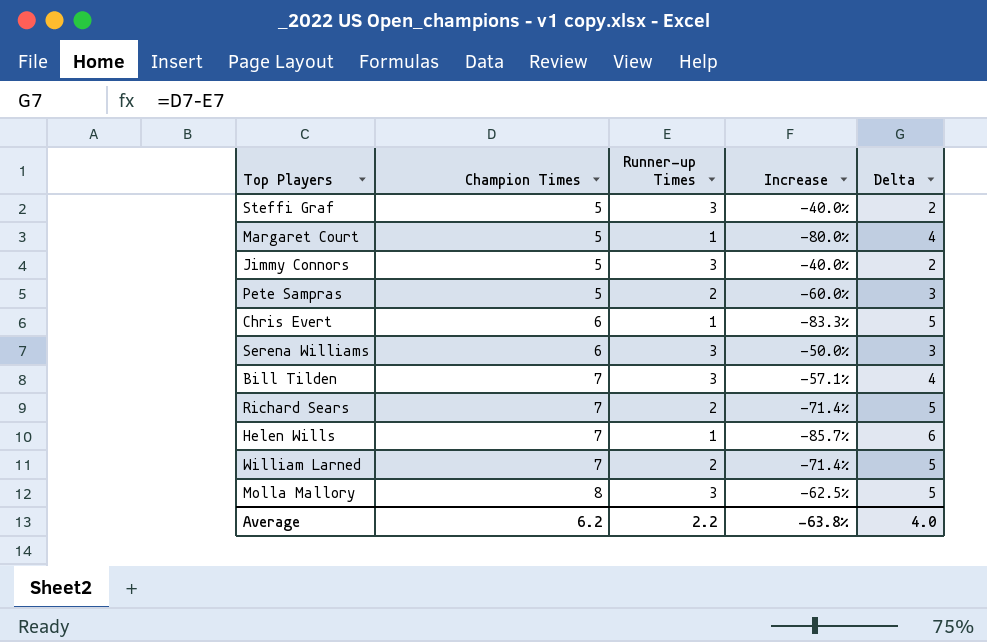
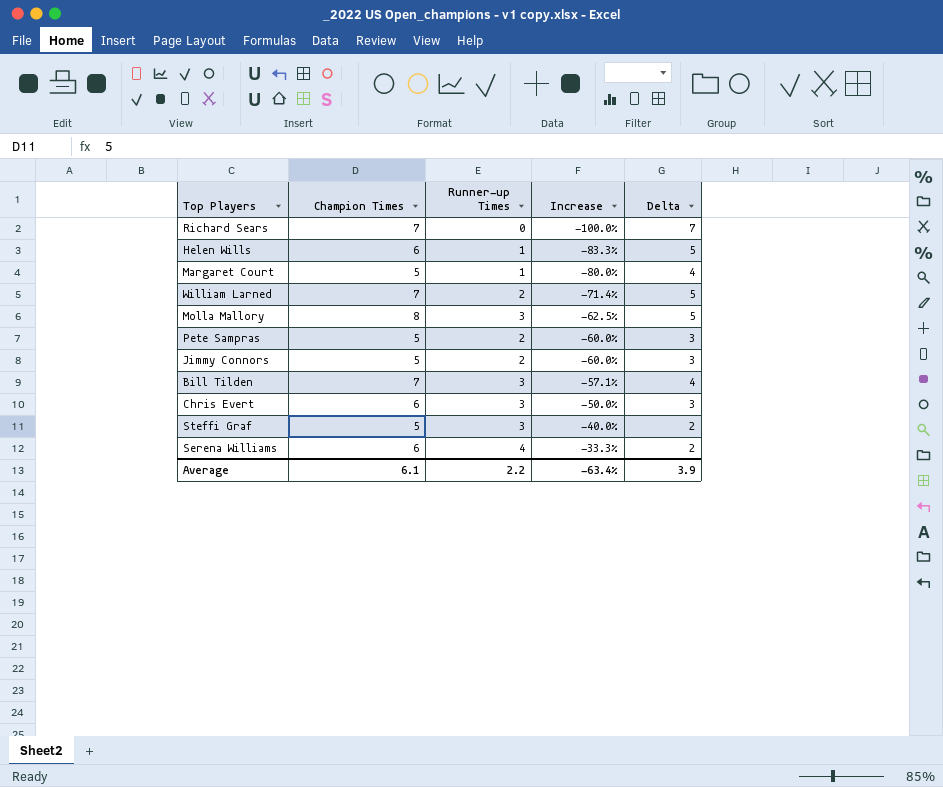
row order: Champion Times ascending -> Increase ascending
Richard Sears | Runner-up Times: 2 -> 0
Richard Sears | Increase: -71.4% -> -100.0%
Richard Sears | Delta: 5 -> 7
Helen Wills | Champion Times: 7 -> 6
Helen Wills | Increase: -85.7% -> -83.3%
Helen Wills | Delta: 6 -> 5
Jimmy Connors | Runner-up Times: 3 -> 2
Jimmy Connors | Increase: -40.0% -> -60.0%
Jimmy Connors | Delta: 2 -> 3
Chris Evert | Runner-up Times: 1 -> 3
Chris Evert | Increase: -83.3% -> -50.0%
Chris Evert | Delta: 5 -> 3
Serena Williams | Runner-up Times: 3 -> 4
Serena Williams | Increase: -50.0% -> -33.3%
Serena Williams | Delta: 3 -> 2
Average | Champion Times: 6.2 -> 6.1
Average | Increase: -63.8% -> -63.4%
Average | Delta: 4.0 -> 3.9

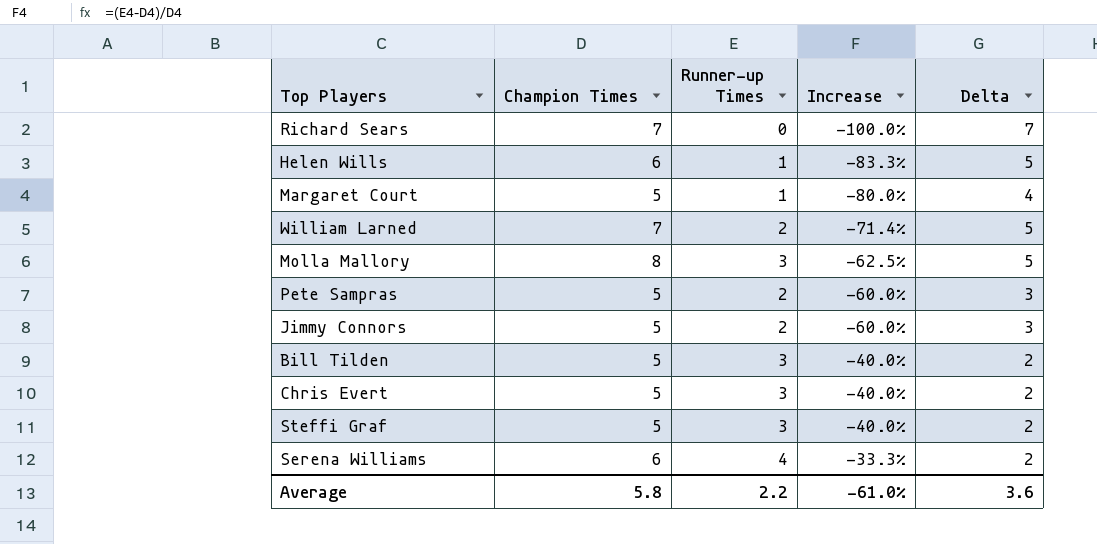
Bill Tilden | Champion Times: 7 -> 5
Bill Tilden | Increase: -57.1% -> -40.0%
Bill Tilden | Delta: 4 -> 2
Chris Evert | Champion Times: 6 -> 5
Chris Evert | Increase: -50.0% -> -40.0%
Chris Evert | Delta: 3 -> 2
Average | Champion Times: 6.1 -> 5.8
Average | Increase: -63.4% -> -61.0%
Average | Delta: 3.9 -> 3.6

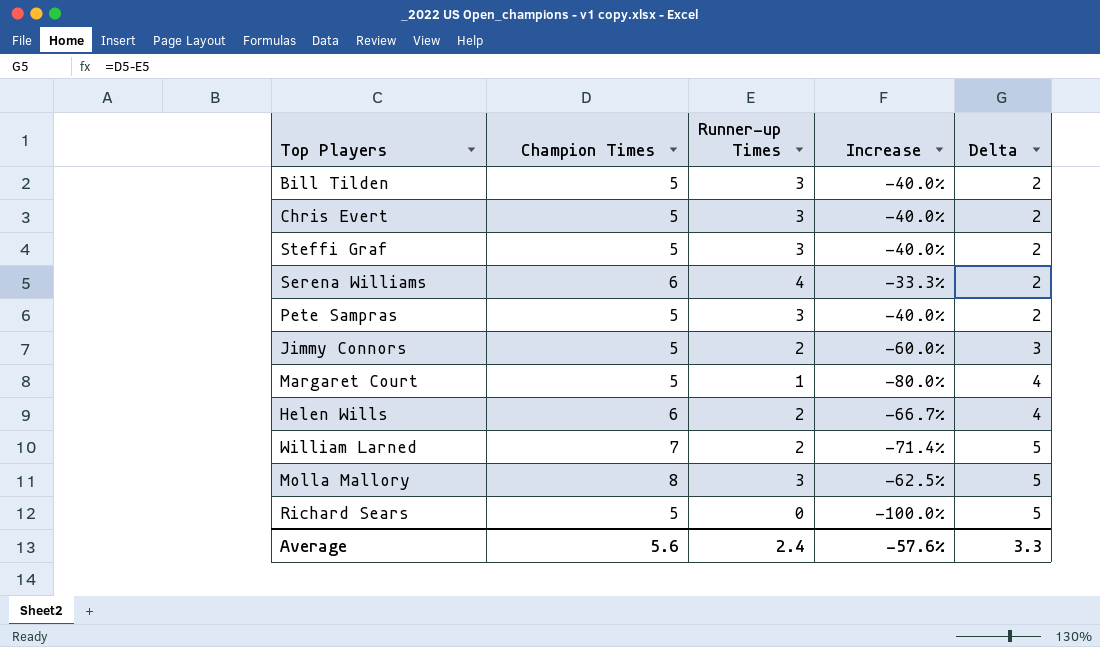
row order: Increase ascending -> Delta ascending
Pete Sampras | Runner-up Times: 2 -> 3
Pete Sampras | Increase: -60.0% -> -40.0%
Pete Sampras | Delta: 3 -> 2
Helen Wills | Runner-up Times: 1 -> 2
Helen Wills | Increase: -83.3% -> -66.7%
Helen Wills | Delta: 5 -> 4
Richard Sears | Champion Times: 7 -> 5
Richard Sears | Delta: 7 -> 5
Average | Champion Times: 5.8 -> 5.6
Average | Runner-up Times: 2.2 -> 2.4
Average | Increase: -61.0% -> -57.6%
Average | Delta: 3.6 -> 3.3

